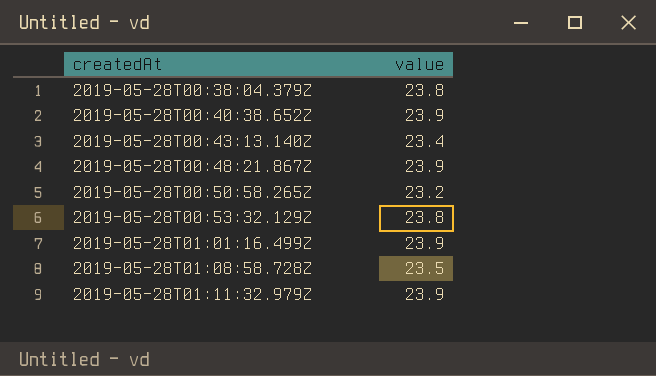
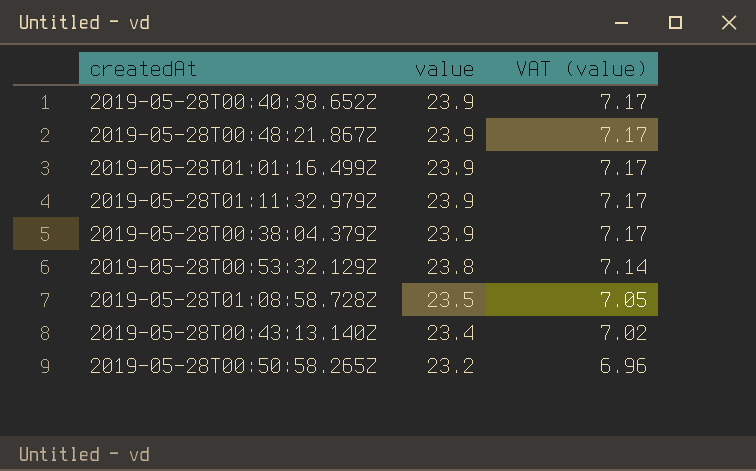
row order: createdAt ascending -> value descending
column VAT (value) | formula: none -> [value] * 0.3
2019-05-28T00:38:04.379Z | value: 23.8 -> 23.9

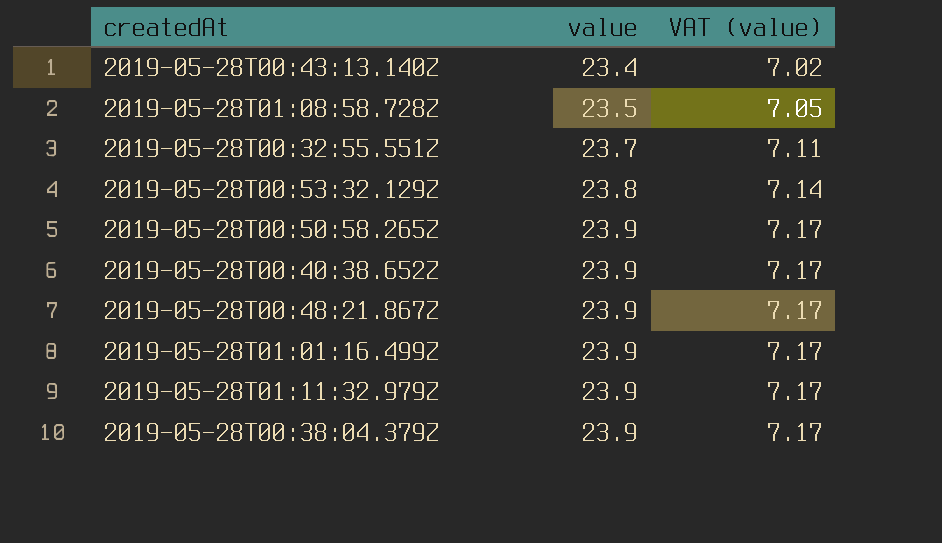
row order: value descending -> value ascending
row 2019-05-28T00:32:55.551Z: none -> 23.7 | 7.11
2019-05-28T00:50:58.265Z | value: 23.2 -> 23.9
2019-05-28T00:50:58.265Z | VAT (value): 6.96 -> 7.17

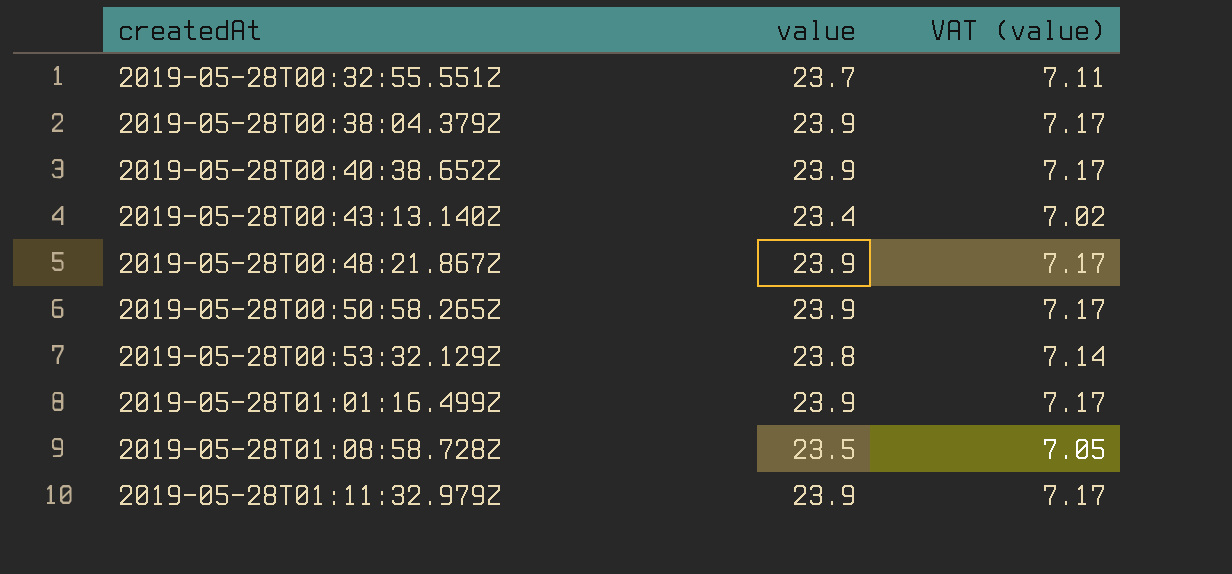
row order: value ascending -> createdAt ascending

